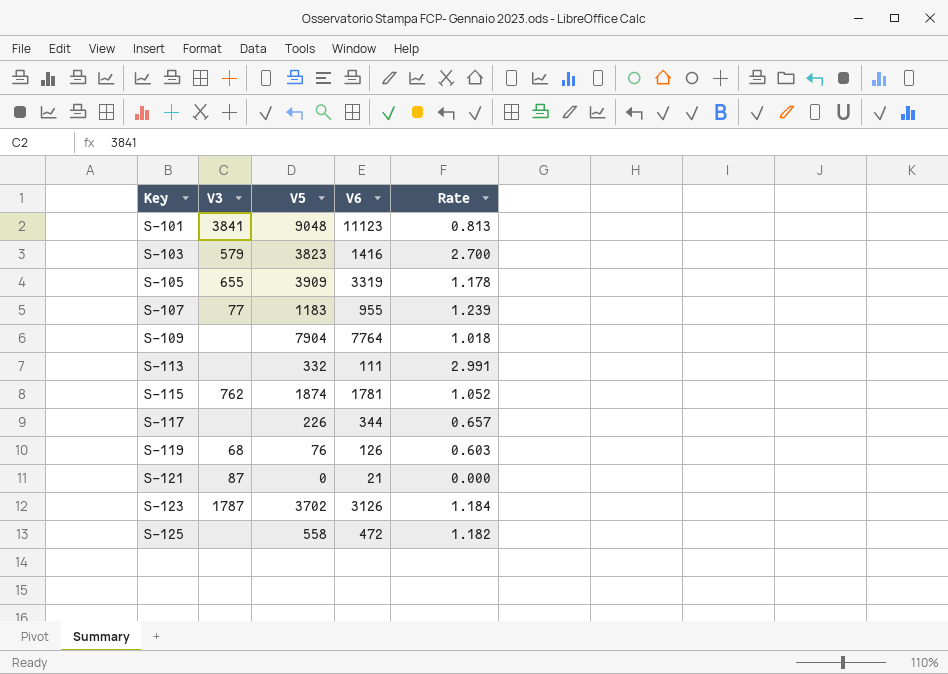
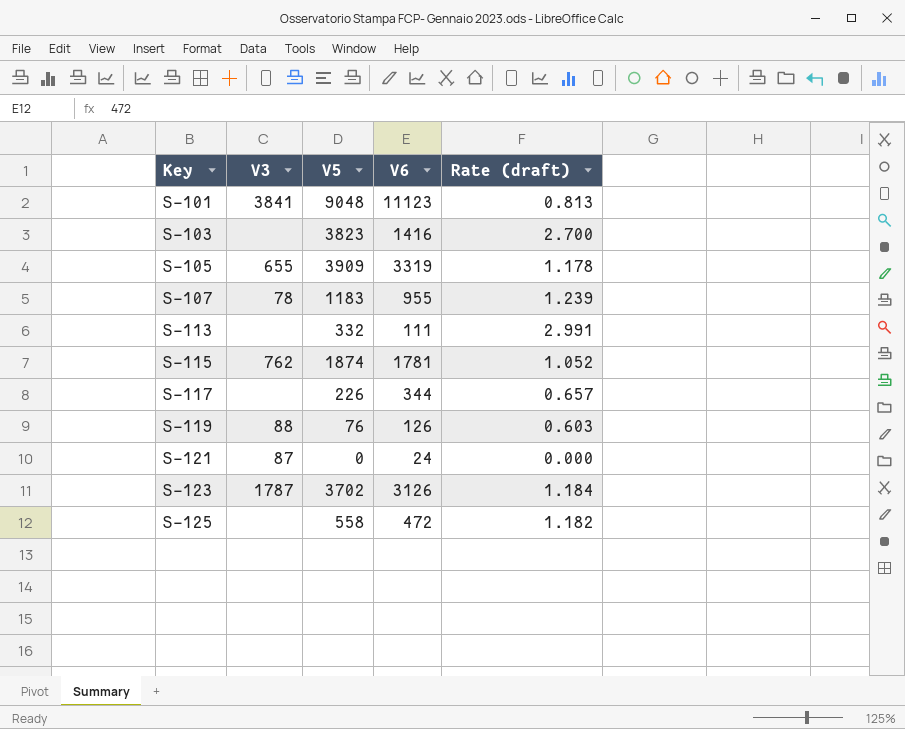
column name: Rate -> Rate (draft)
row S-109: none | 7904 | 7764 | 1.018 -> none
S-103 | V3: 579 -> none
S-107 | V3: 77 -> 78
S-119 | V3: 68 -> 88
S-121 | V6: 21 -> 24

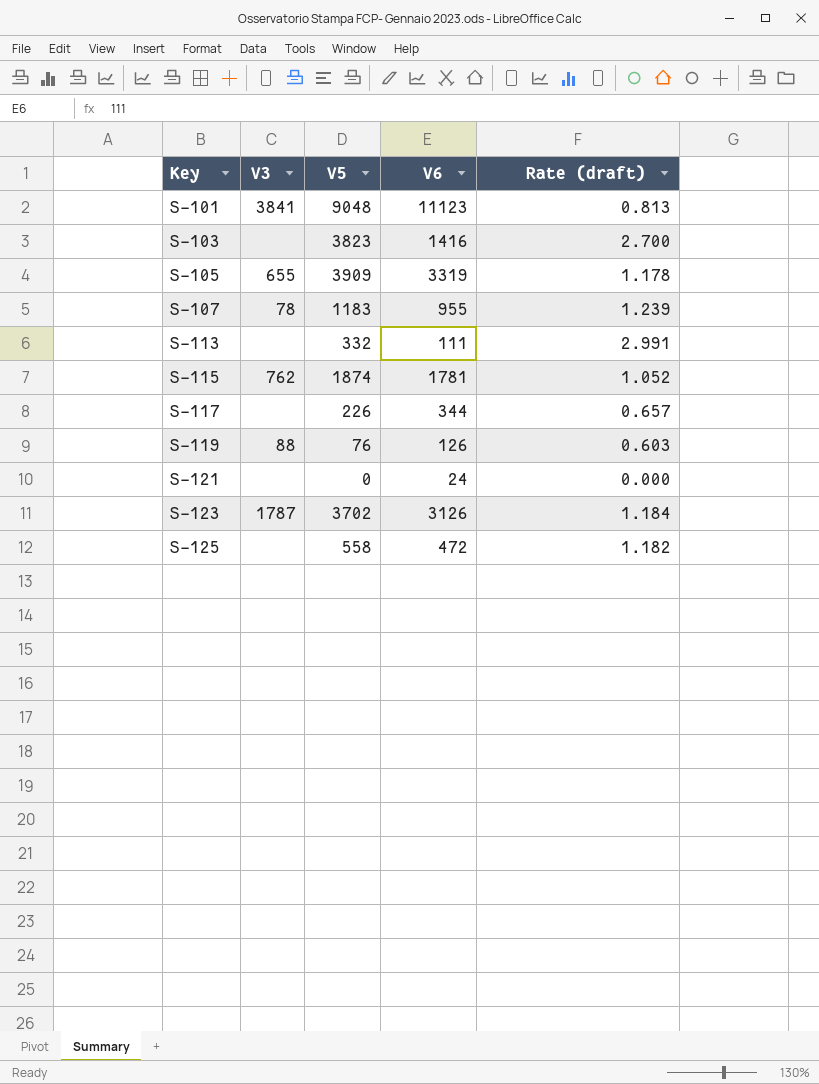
S-121 | V3: 87 -> none

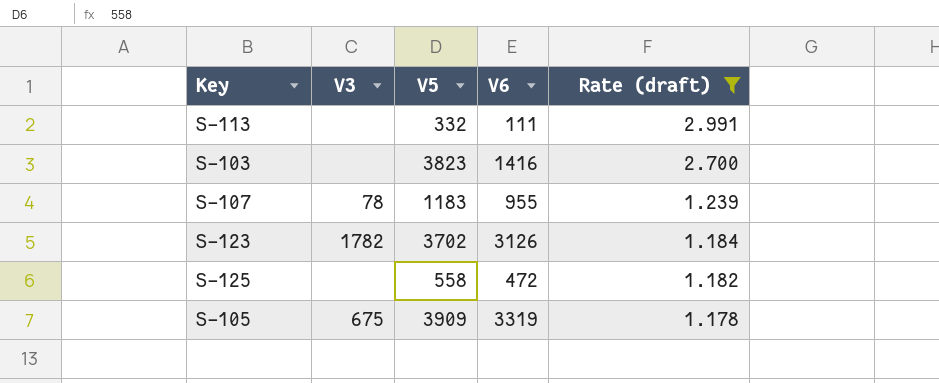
filter: none -> Rate (draft) >= 1.178
row order: Key ascending -> Rate (draft) descending
S-123 | V3: 1787 -> 1782
S-105 | V3: 655 -> 675

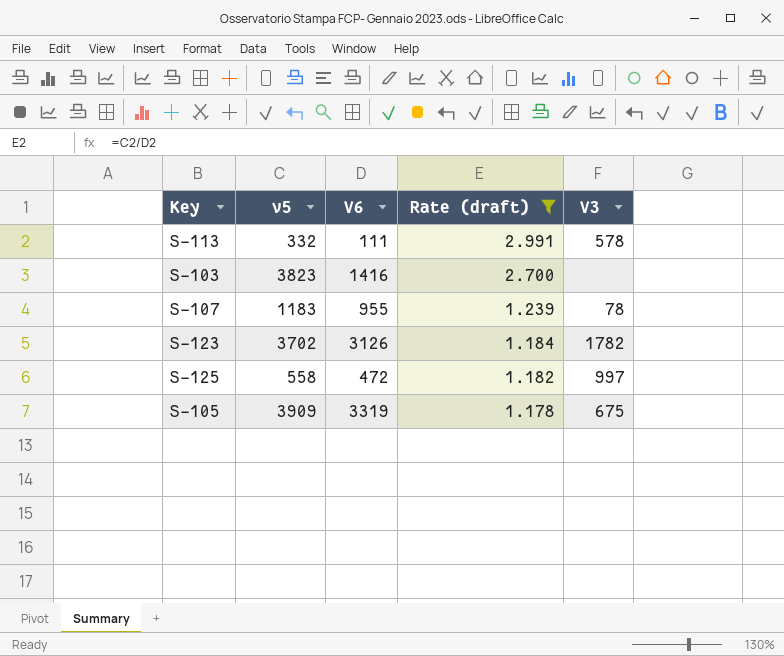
column name: V5 -> v5
column V3 | position: 2 -> 5
S-113 | V3: none -> 578
S-125 | V3: none -> 997

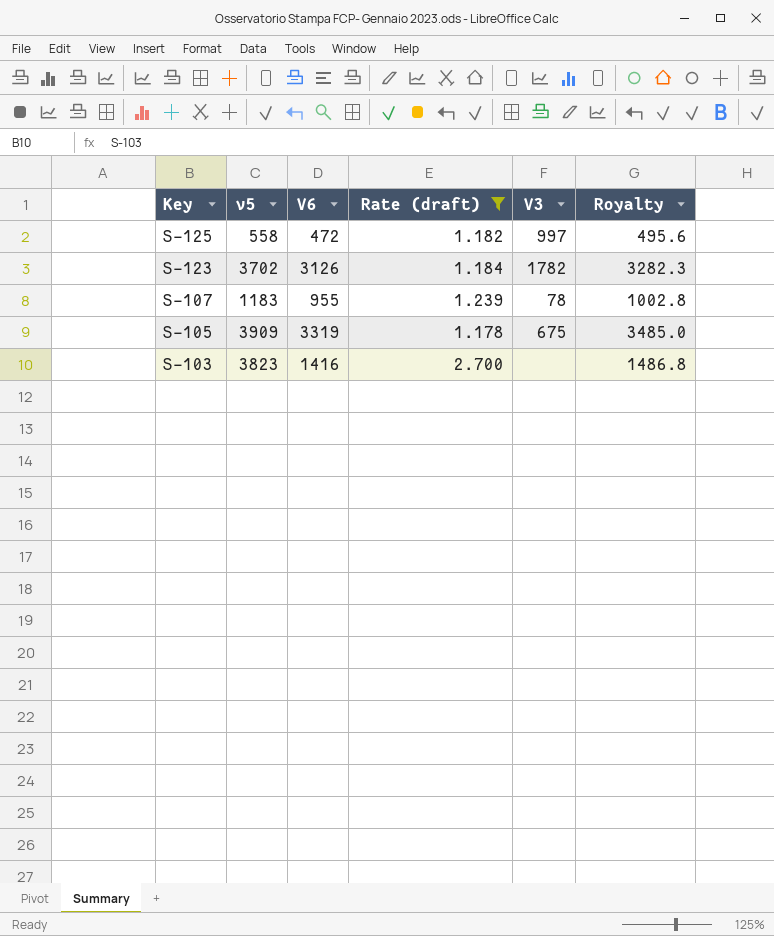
row order: Rate (draft) descending -> Key descending
column Royalty | formula: none -> [V6] * 1.05
row S-113: 332 | 111 | 2.991 | 578 -> none

